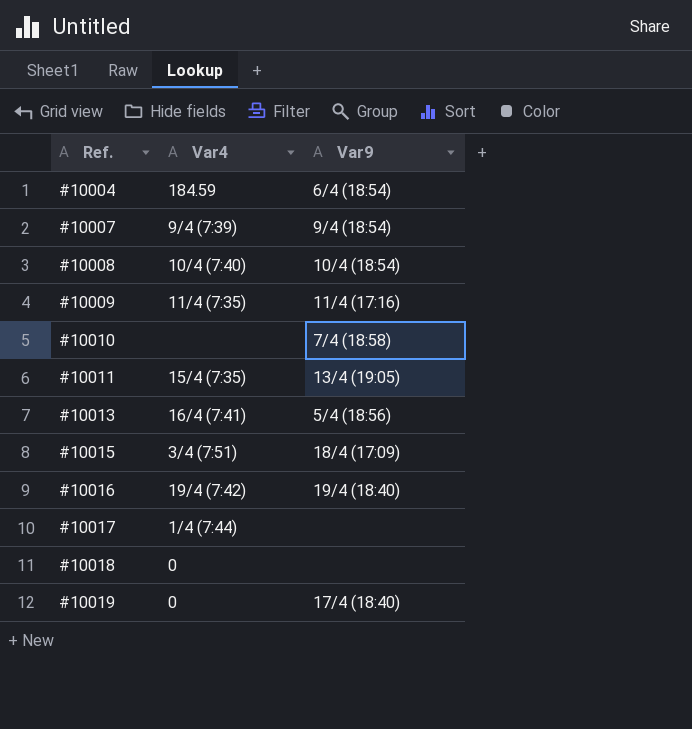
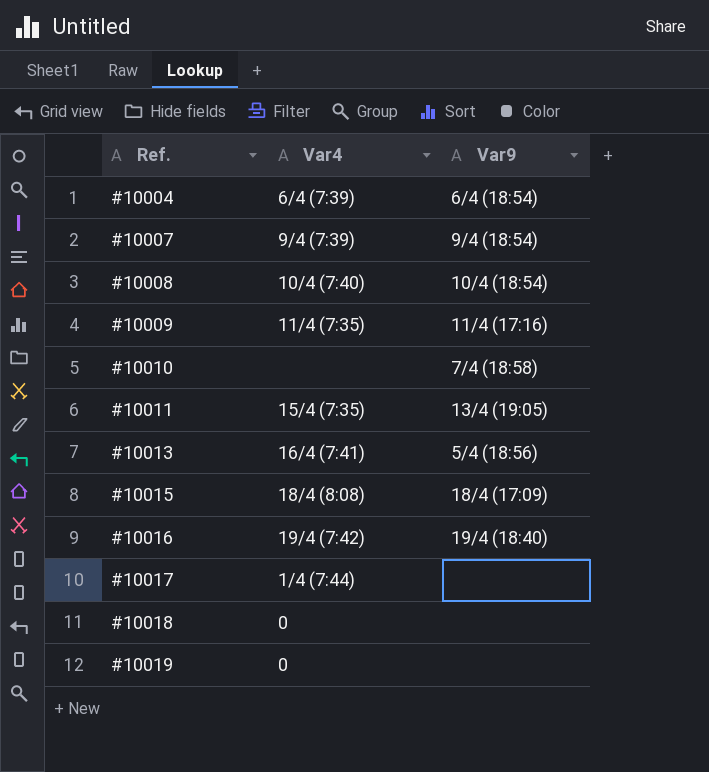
#10004 | Var4: 184.59 -> 6/4 (7:39)
#10015 | Var4: 3/4 (7:51) -> 18/4 (8:08)
#10019 | Var9: 17/4 (18:40) -> none

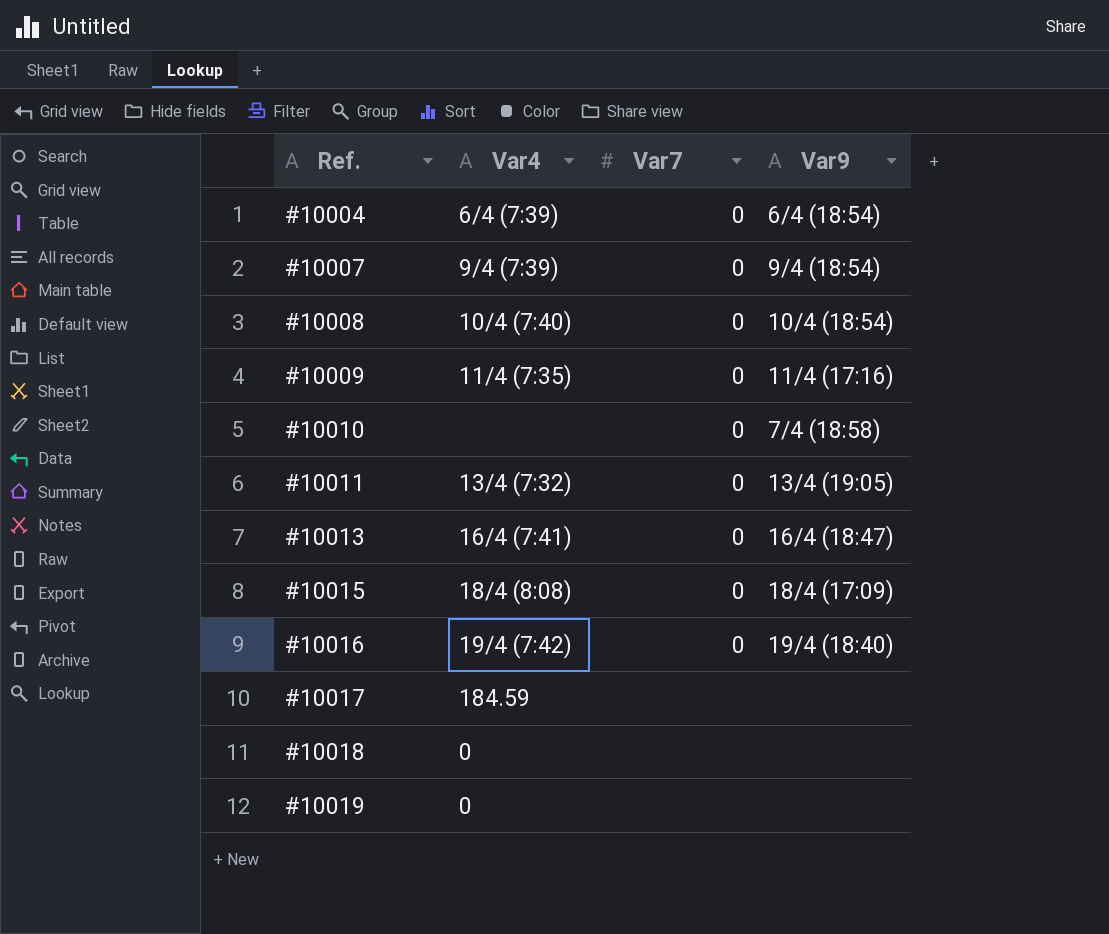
column Var7 | position: none -> 3
#10011 | Var4: 15/4 (7:35) -> 13/4 (7:32)
#10013 | Var9: 5/4 (18:56) -> 16/4 (18:47)
#10017 | Var4: 1/4 (7:44) -> 184.59

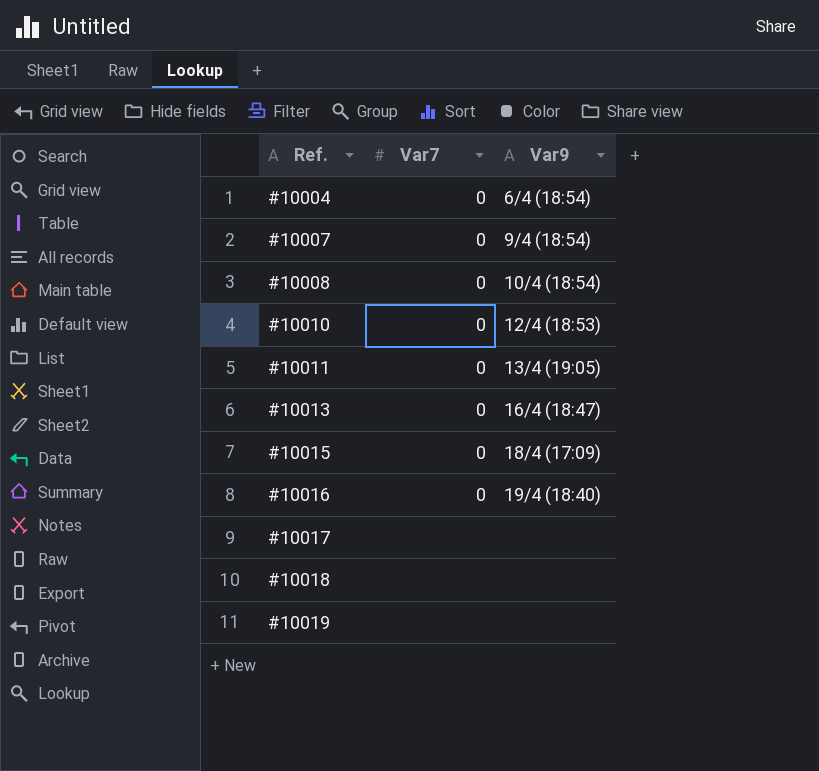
column Var4 | position: 2 -> none
row #10009: 11/4 (7:35) | 0 | 11/4 (17:16) -> none
#10010 | Var9: 7/4 (18:58) -> 12/4 (18:53)

